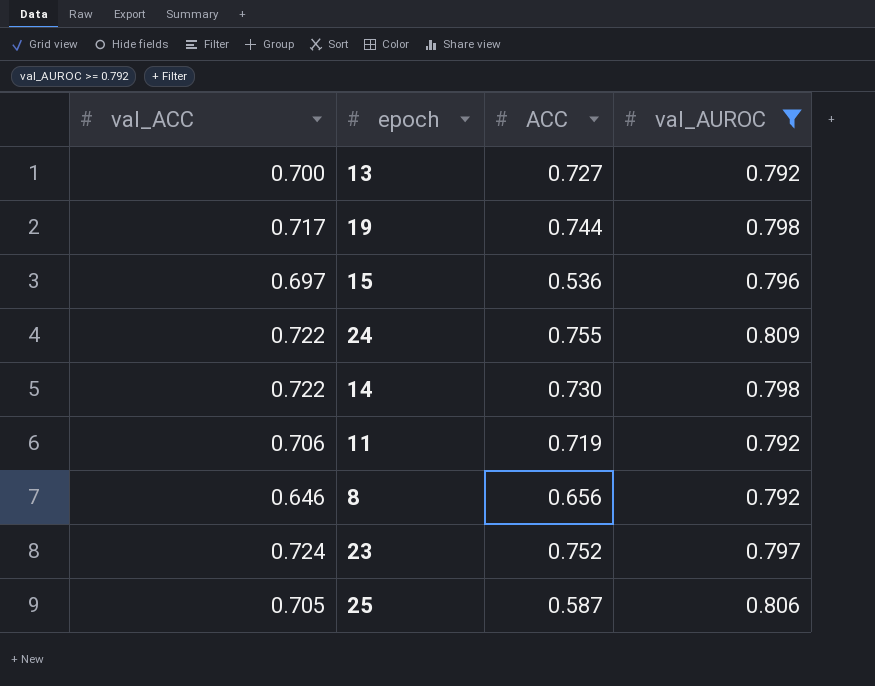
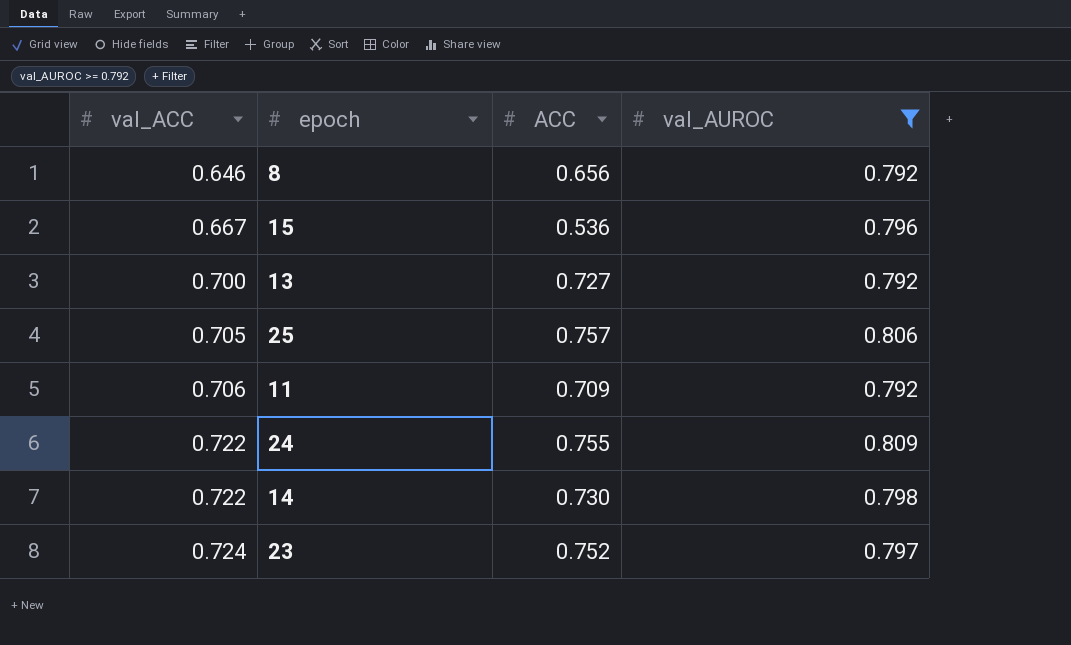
row order: none -> val_ACC ascending
row 19: 0.717 | 0.744 | 0.798 -> none
15 | val_ACC: 0.697 -> 0.667
25 | ACC: 0.587 -> 0.757
11 | ACC: 0.719 -> 0.709

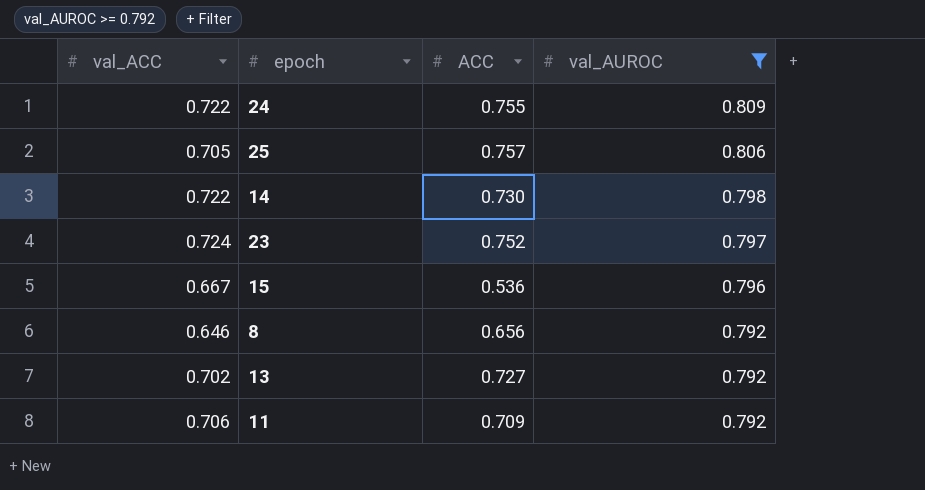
row order: val_ACC ascending -> val_AUROC descending
13 | val_ACC: 0.700 -> 0.702

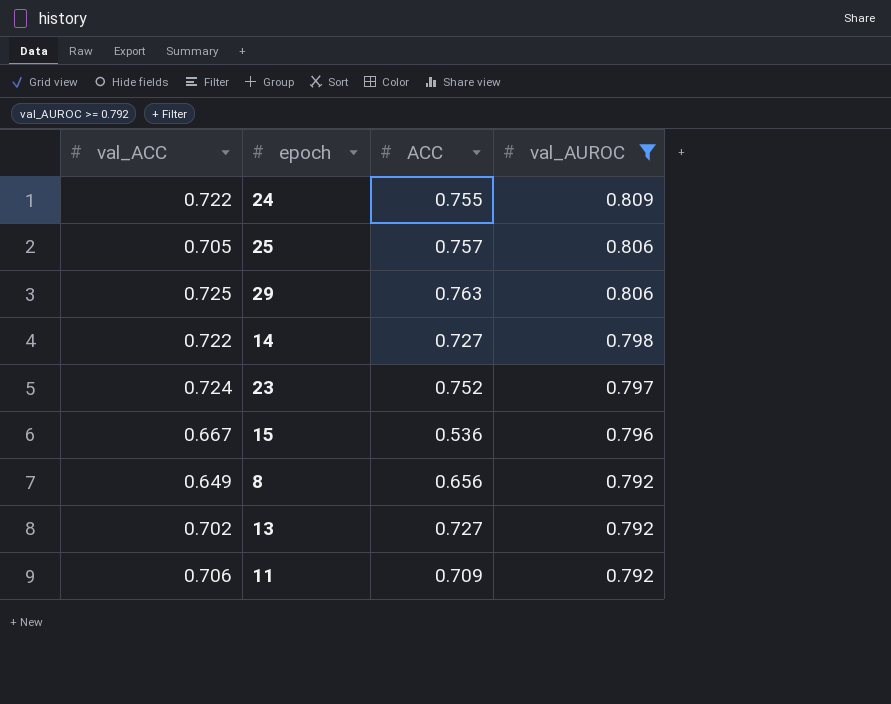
row 29: none -> 0.725 | 0.763 | 0.806
14 | ACC: 0.730 -> 0.727
8 | val_ACC: 0.646 -> 0.649

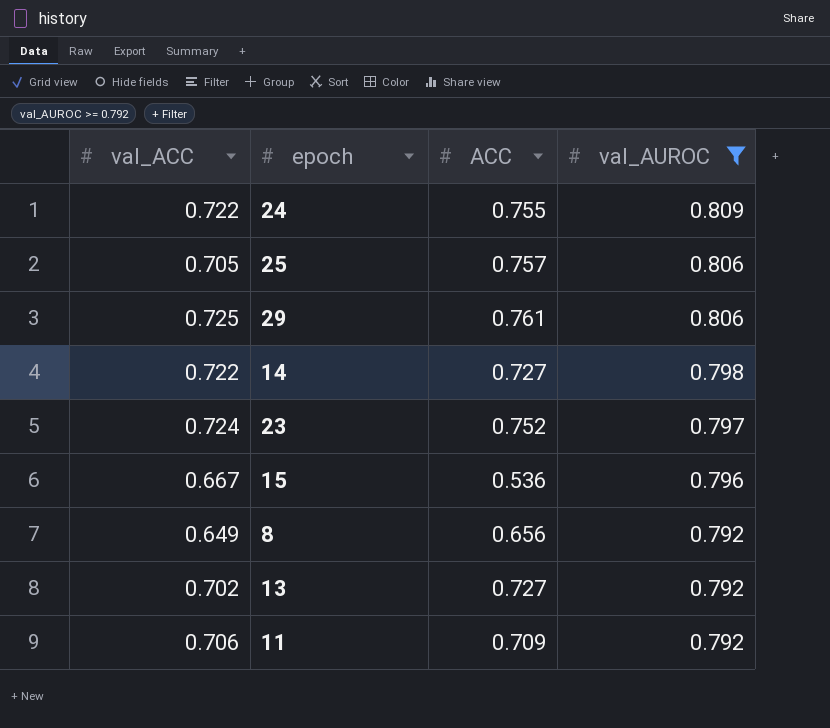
29 | ACC: 0.763 -> 0.761

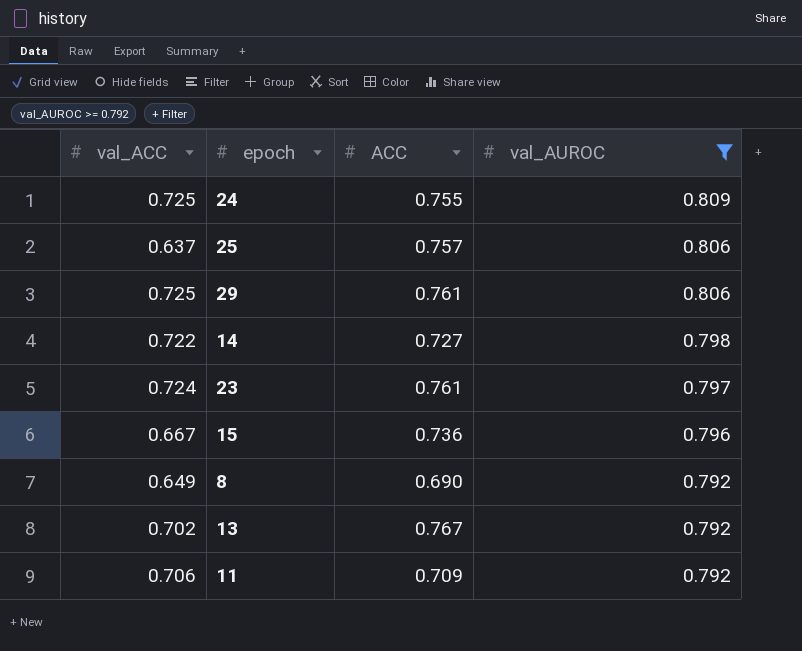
24 | val_ACC: 0.722 -> 0.725
25 | val_ACC: 0.705 -> 0.637
23 | ACC: 0.752 -> 0.761
15 | ACC: 0.536 -> 0.736
8 | ACC: 0.656 -> 0.690
13 | ACC: 0.727 -> 0.767

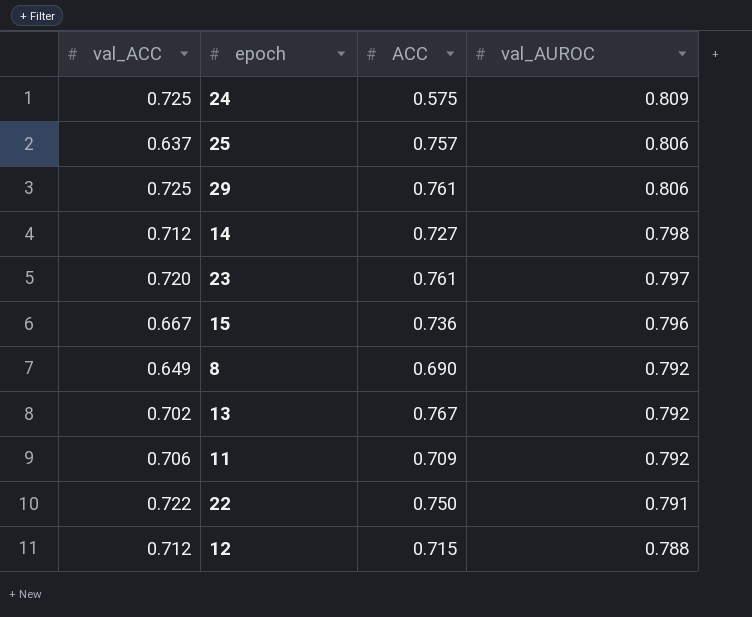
filter: val_AUROC >= 0.792 -> none
24 | ACC: 0.755 -> 0.575
14 | val_ACC: 0.722 -> 0.712
23 | val_ACC: 0.724 -> 0.720

